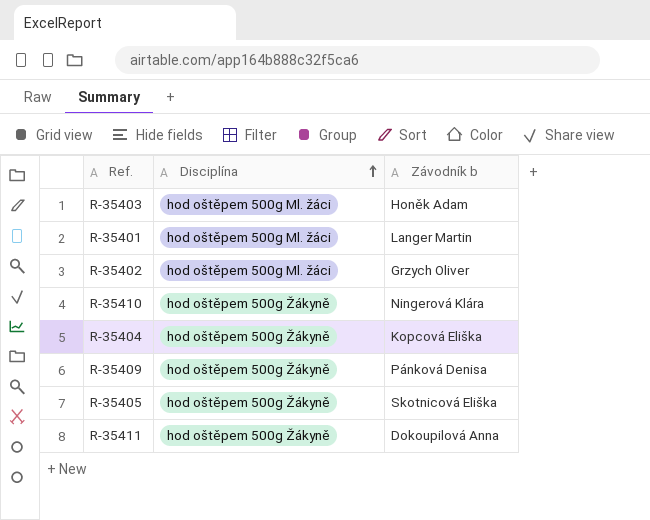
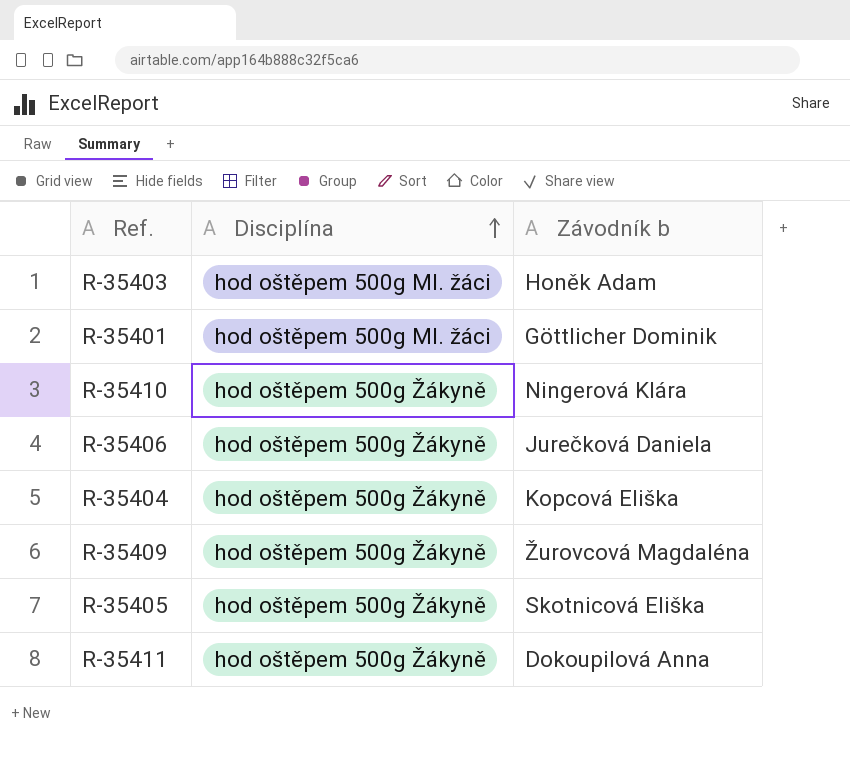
row R-35402: hod oštěpem 500g Ml. žáci | Grzych Oliver -> none
R-35401 | Závodník b: Langer Martin -> Göttlicher Dominik
row R-35406: none -> hod oštěpem 500g Žákyně | Jurečková Daniela
R-35409 | Závodník b: Pánková Denisa -> Žurovcová Magdaléna

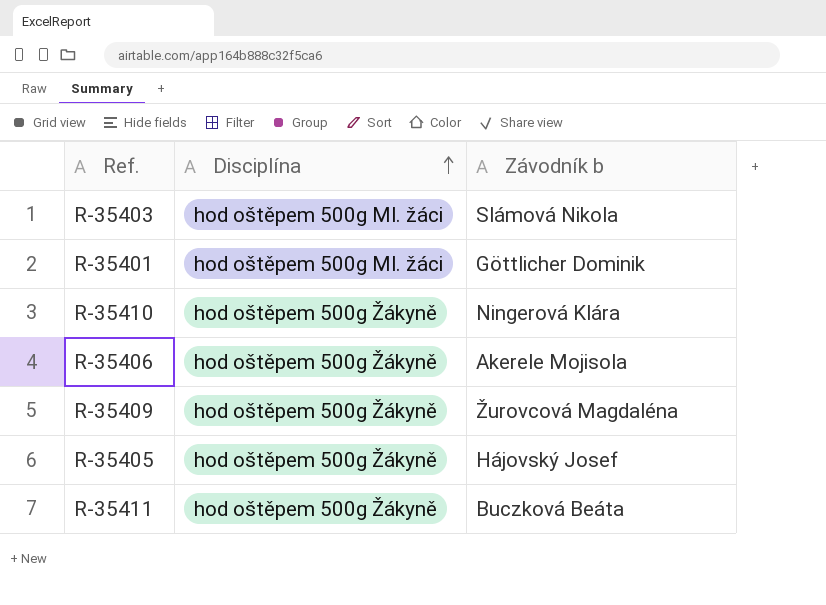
row R-35404: hod oštěpem 500g Žákyně | Kopcová Eliška -> none
R-35403 | Závodník b: Honěk Adam -> Slámová Nikola
R-35406 | Závodník b: Jurečková Daniela -> Akerele Mojisola
R-35405 | Závodník b: Skotnicová Eliška -> Hájovský Josef
R-35411 | Závodník b: Dokoupilová Anna -> Buczková Beáta

